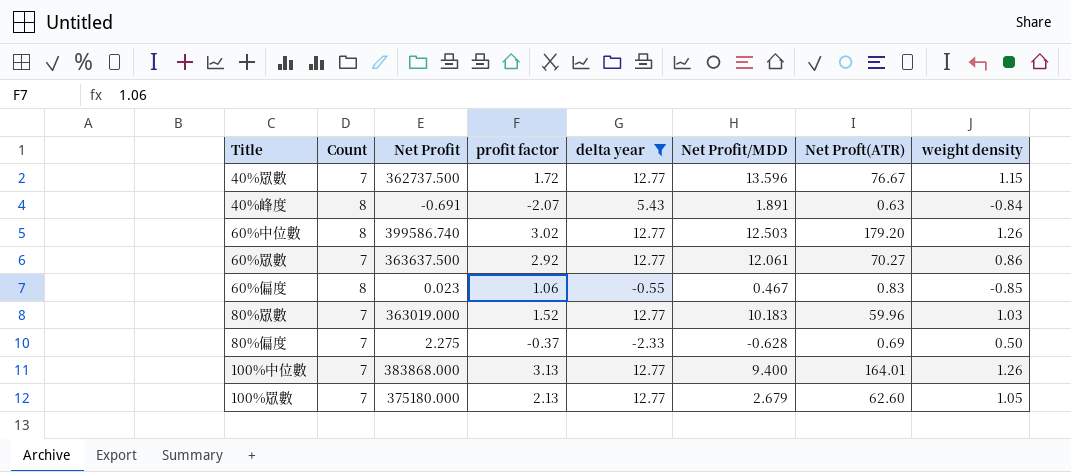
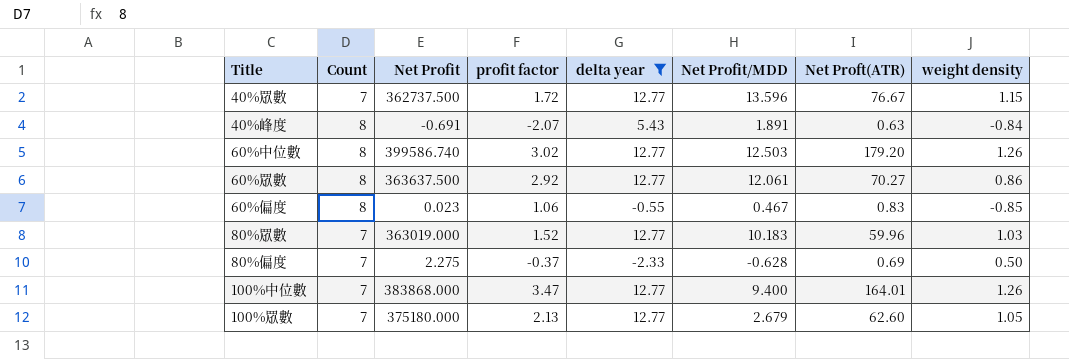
60%眾數 | Count: 7 -> 8
100%中位數 | profit factor: 3.13 -> 3.47

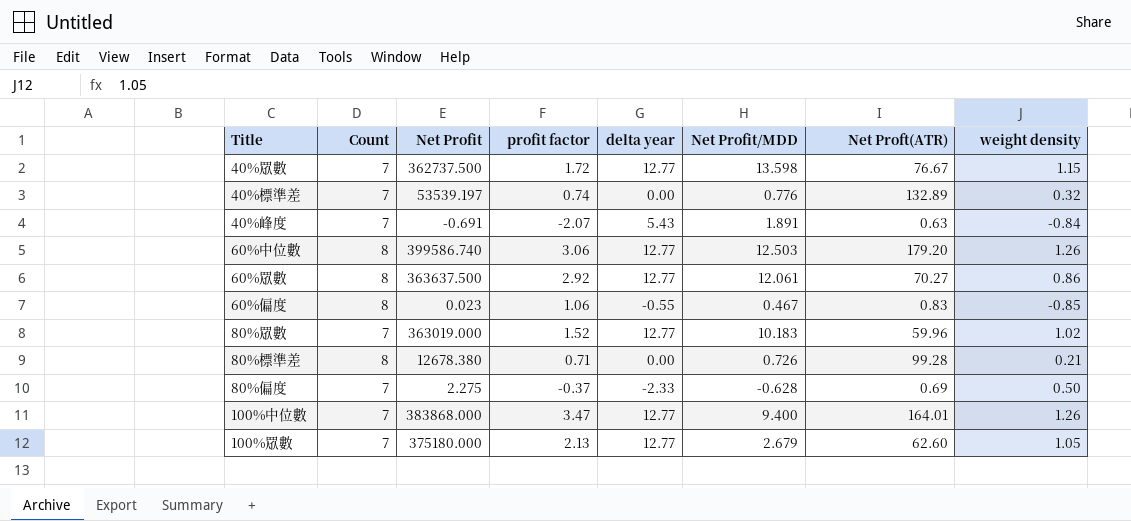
filter: delta year != 0.00 -> none
40%眾數 | Net Profit/MDD: 13.596 -> 13.598
40%峰度 | Count: 8 -> 7
60%中位數 | profit factor: 3.02 -> 3.06
80%眾數 | weight density: 1.03 -> 1.02

